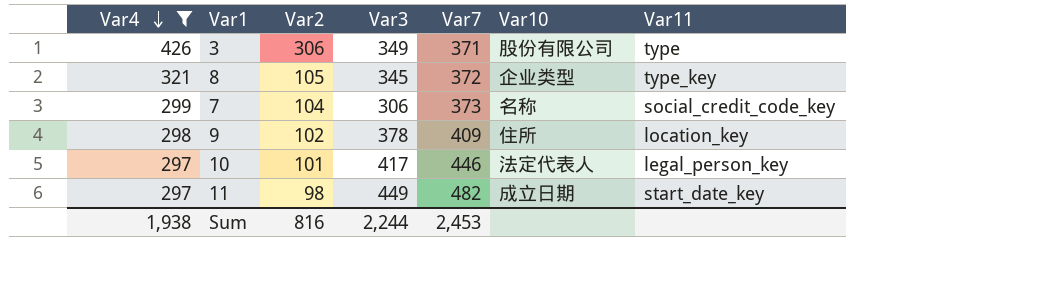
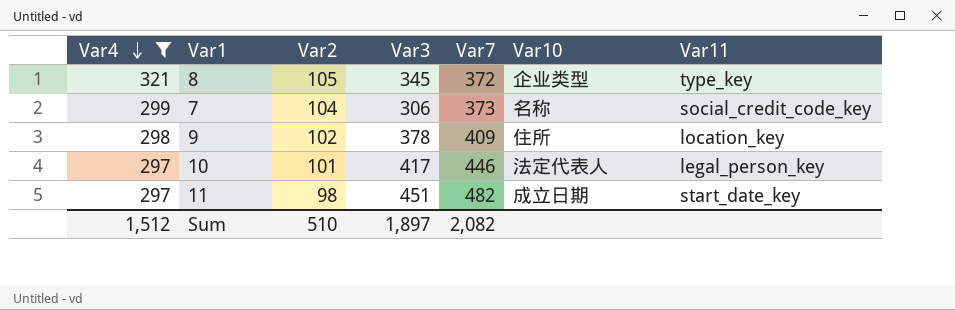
row 3: 426 | 306 | 349 | 371 | 股份有限公司 | type -> none
11 | Var3: 449 -> 451
Sum | Var4: 1,938 -> 1,512
Sum | Var2: 816 -> 510
Sum | Var3: 2,244 -> 1,897
Sum | Var7: 2,453 -> 2,082

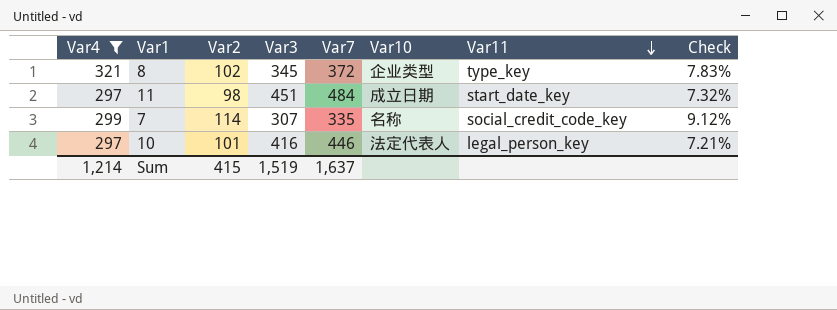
row order: Var4 descending -> Var11 descending
column Check | formula: none -> ([Var7] - [Var3]) / [Var3]
row 9: 298 | 102 | 378 | 409 | 住所 | location_key -> none
8 | Var2: 105 -> 102
11 | Var7: 482 -> 484
7 | Var2: 104 -> 114
7 | Var3: 306 -> 307
7 | Var7: 373 -> 335
10 | Var3: 417 -> 416
Sum | Var4: 1,512 -> 1,214
Sum | Var2: 510 -> 415
Sum | Var3: 1,897 -> 1,519
Sum | Var7: 2,082 -> 1,637

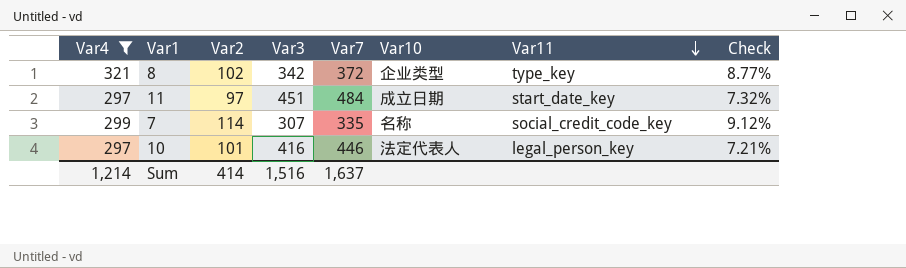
8 | Var3: 345 -> 342
8 | Check: 7.83% -> 8.77%
11 | Var2: 98 -> 97
Sum | Var2: 415 -> 414
Sum | Var3: 1,519 -> 1,516

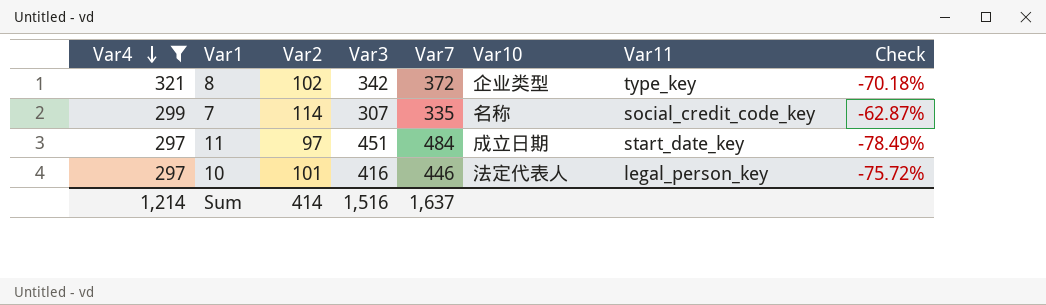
row order: Var11 descending -> Var4 descending
column Check | formula: ([Var7] - [Var3]) / [Var3] -> ([Var2] - [Var3]) / [Var3]

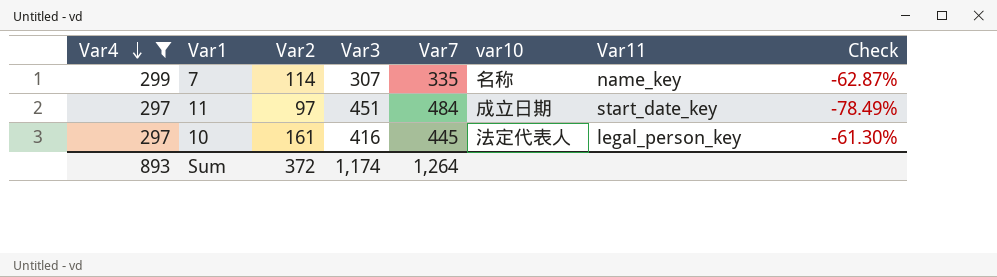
column name: Var10 -> var10
row 8: 321 | 102 | 342 | 372 | 企业类型 | type_key | -70.18% -> none
7 | Var11: social_credit_code_key -> name_key
10 | Var2: 101 -> 161
10 | Var7: 446 -> 445
10 | Check: -75.72% -> -61.30%
Sum | Var4: 1,214 -> 893
Sum | Var2: 414 -> 372
Sum | Var3: 1,516 -> 1,174
Sum | Var7: 1,637 -> 1,264

